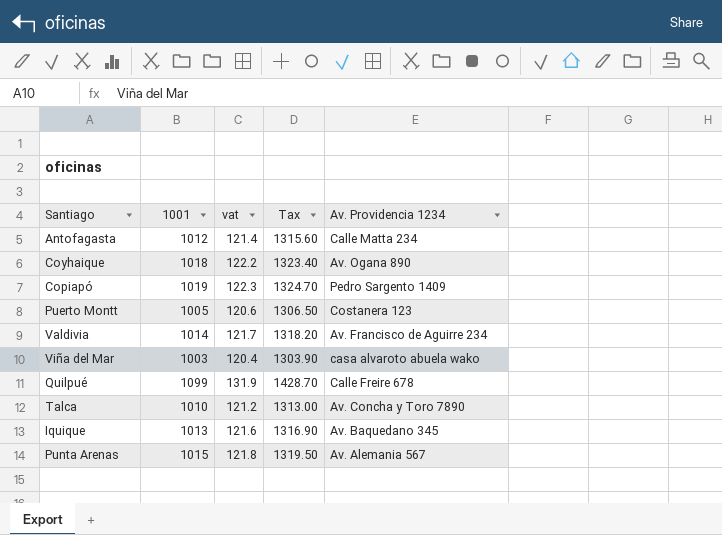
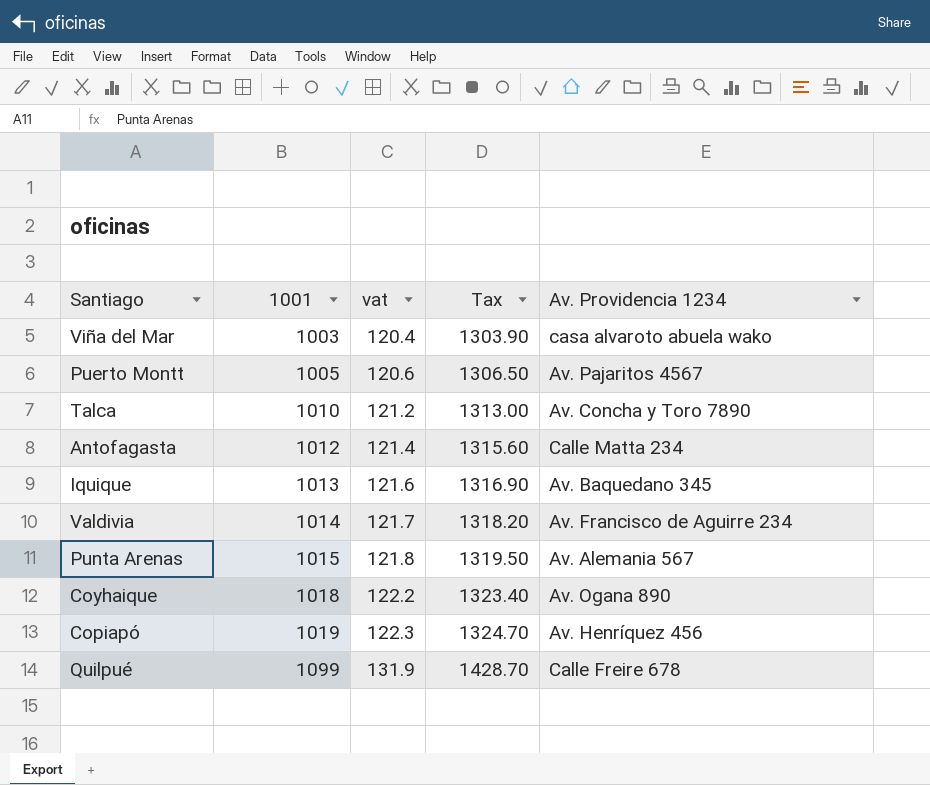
row order: none -> 1001 ascending
Puerto Montt | Av. Providencia 1234: Costanera 123 -> Av. Pajaritos 4567
Copiapó | Av. Providencia 1234: Pedro Sargento 1409 -> Av. Henríquez 456

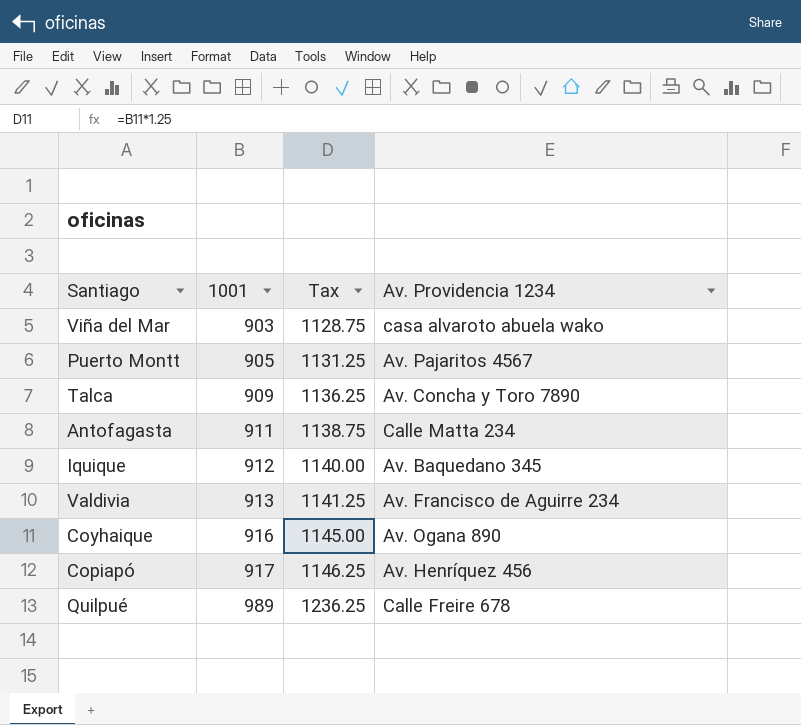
column vat | formula: [1001] * 0.12 -> none
column Tax | formula: [1001] * 1.3 -> [1001] * 1.25
row Punta Arenas: 1015 | 121.8 | 1319.50 | Av. Alemania 567 -> none
Viña del Mar | 1001: 1003 -> 903
Puerto Montt | 1001: 1005 -> 905
Talca | 1001: 1010 -> 909
Antofagasta | 1001: 1012 -> 911
Iquique | 1001: 1013 -> 912
Valdivia | 1001: 1014 -> 913
Coyhaique | 1001: 1018 -> 916
Copiapó | 1001: 1019 -> 917
Quilpué | 1001: 1099 -> 989

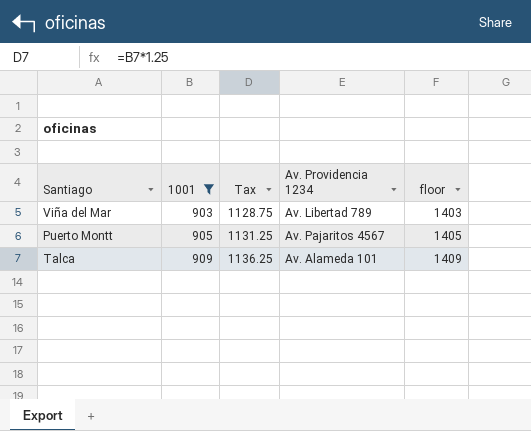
filter: none -> 1001 <= 909
column floor | formula: none -> [1001] + 500
Viña del Mar | Av. Providencia 1234: casa alvaroto abuela wako -> Av. Libertad 789
Talca | Av. Providencia 1234: Av. Concha y Toro 7890 -> Av. Alameda 101

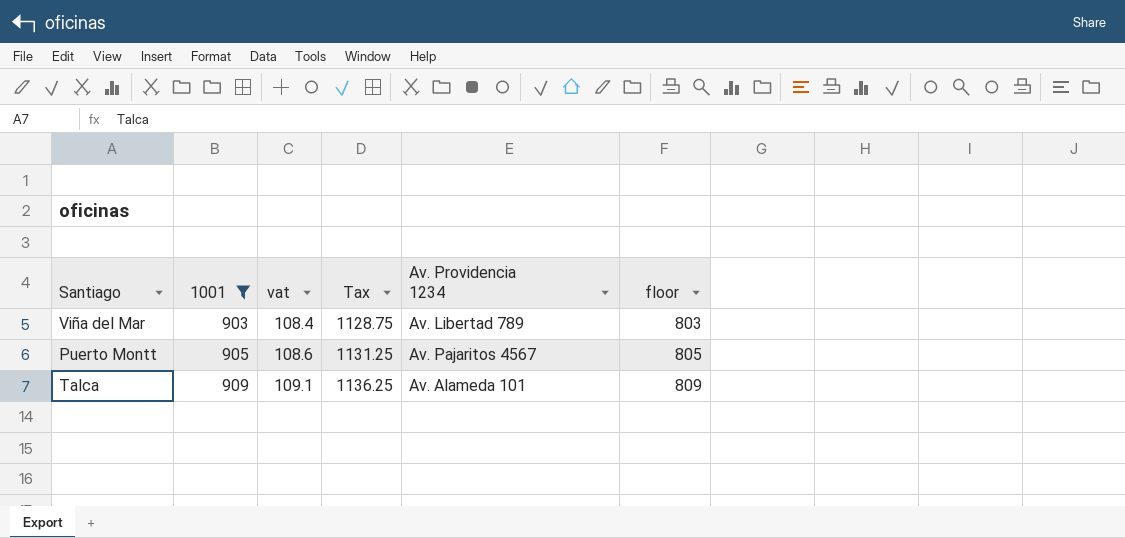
column vat | formula: none -> [1001] * 0.12
column floor | formula: [1001] + 500 -> [1001] - 100

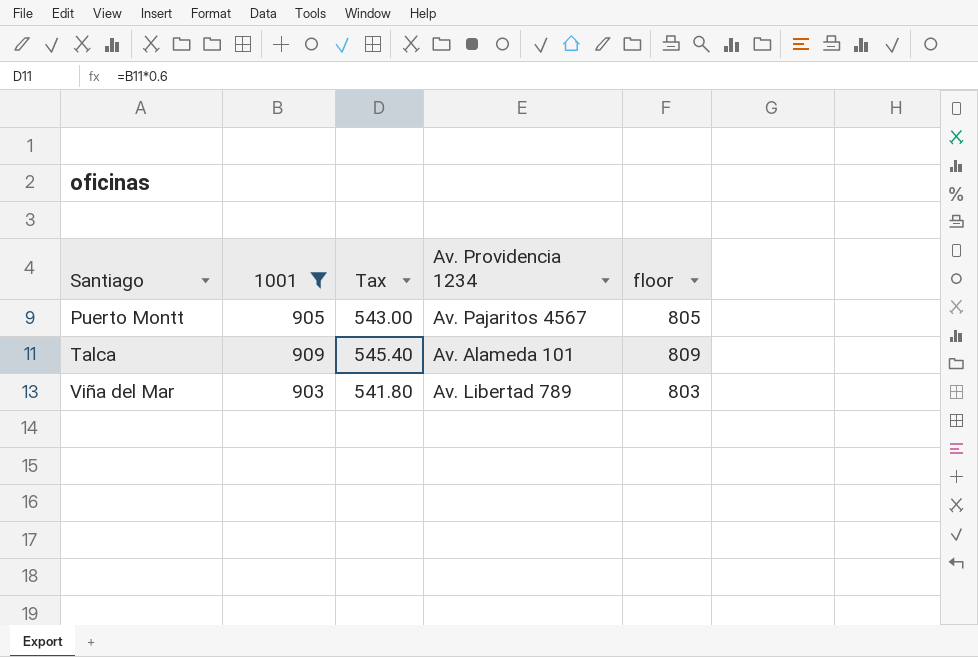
row order: 1001 ascending -> Santiago ascending
column vat | formula: [1001] * 0.12 -> none
column Tax | formula: [1001] * 1.25 -> [1001] * 0.6

